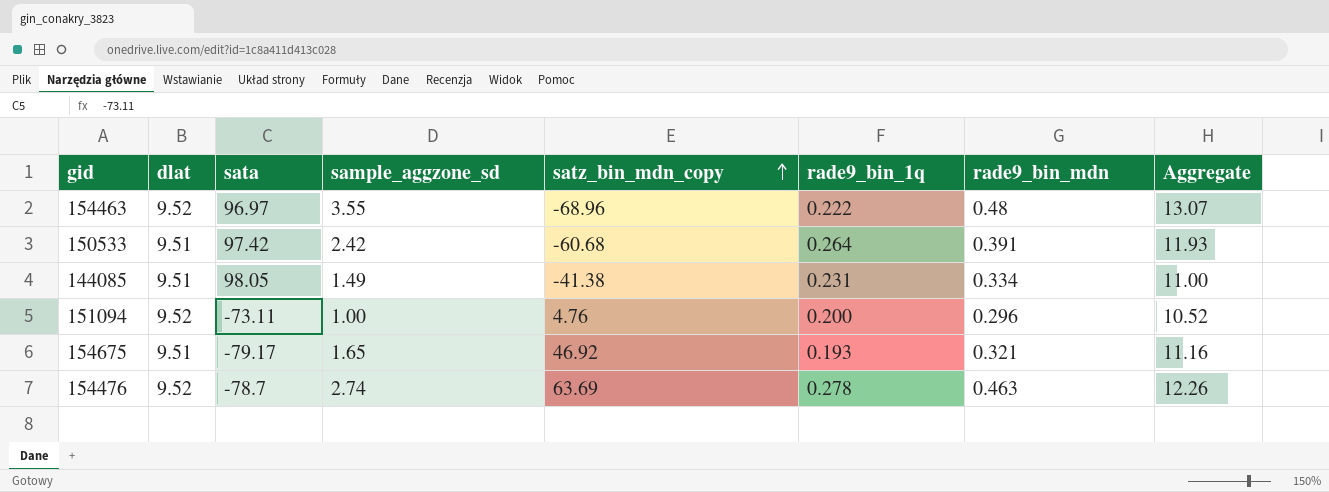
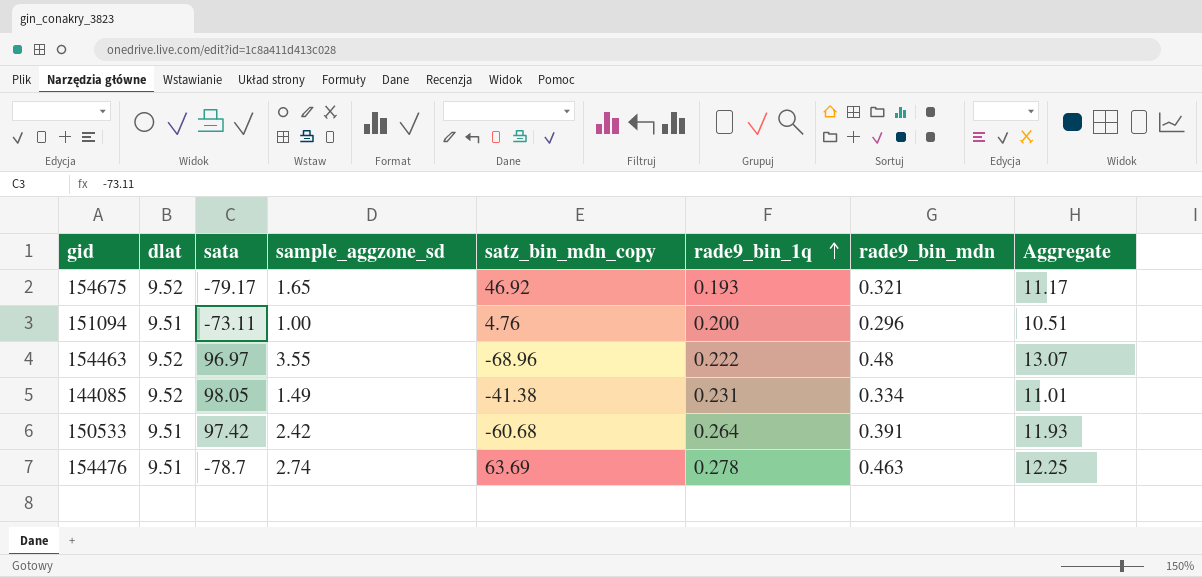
row order: satz_bin_mdn_copy ascending -> rade9_bin_1q ascending
154675 | dlat: 9.51 -> 9.52
154675 | Aggregate: 11.16 -> 11.17
151094 | dlat: 9.52 -> 9.51
151094 | Aggregate: 10.52 -> 10.51
144085 | dlat: 9.51 -> 9.52
144085 | Aggregate: 11.00 -> 11.01
154476 | dlat: 9.52 -> 9.51
154476 | Aggregate: 12.26 -> 12.25

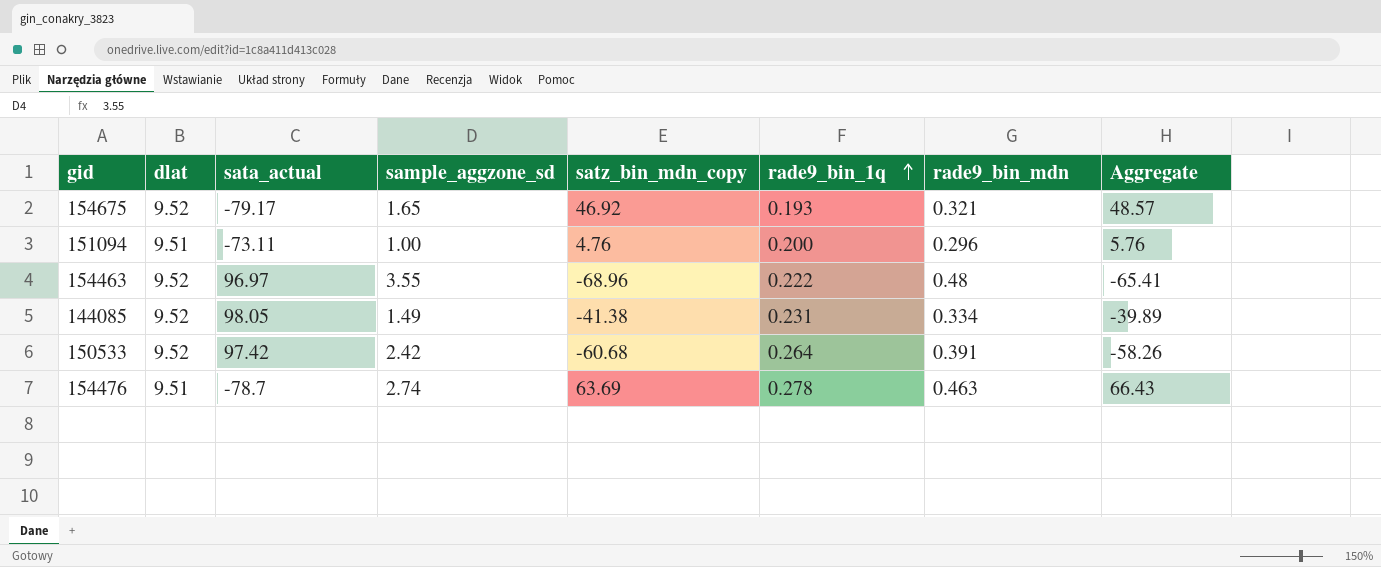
column name: sata -> sata_actual
column Aggregate | formula: [dlat] + [sample_aggzone_sd] -> [sample_aggzone_sd] + [satz_bin_mdn_copy]
150533 | dlat: 9.51 -> 9.52

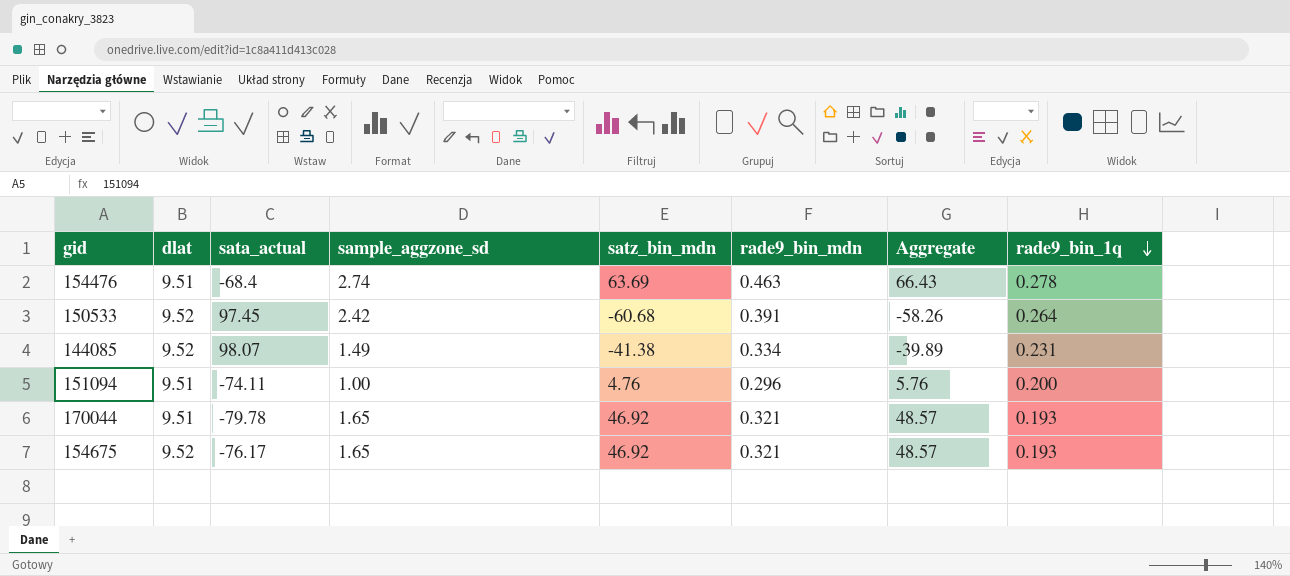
row order: rade9_bin_1q ascending -> rade9_bin_1q descending
column name: satz_bin_mdn_copy -> satz_bin_mdn
column rade9_bin_1q | position: 6 -> 8
row 154463: 9.52 | 96.97 | 3.55 | -68.96 | 0.222 | 0.48 | -65.41 -> none
154476 | sata_actual: -78.7 -> -68.4
150533 | sata_actual: 97.42 -> 97.45
144085 | sata_actual: 98.05 -> 98.07
151094 | sata_actual: -73.11 -> -74.11
row 170044: none -> 9.51 | -79.78 | 1.65 | 46.92 | 0.321 | 48.57 | 0.193
154675 | sata_actual: -79.17 -> -76.17

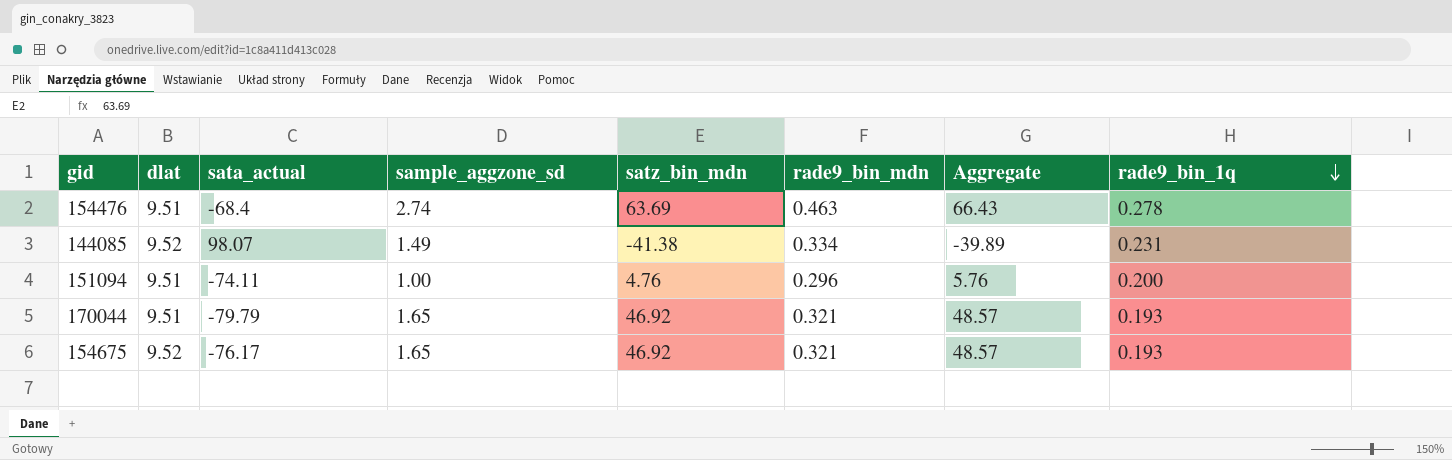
row 150533: 9.52 | 97.45 | 2.42 | -60.68 | 0.391 | -58.26 | 0.264 -> none
170044 | sata_actual: -79.78 -> -79.79

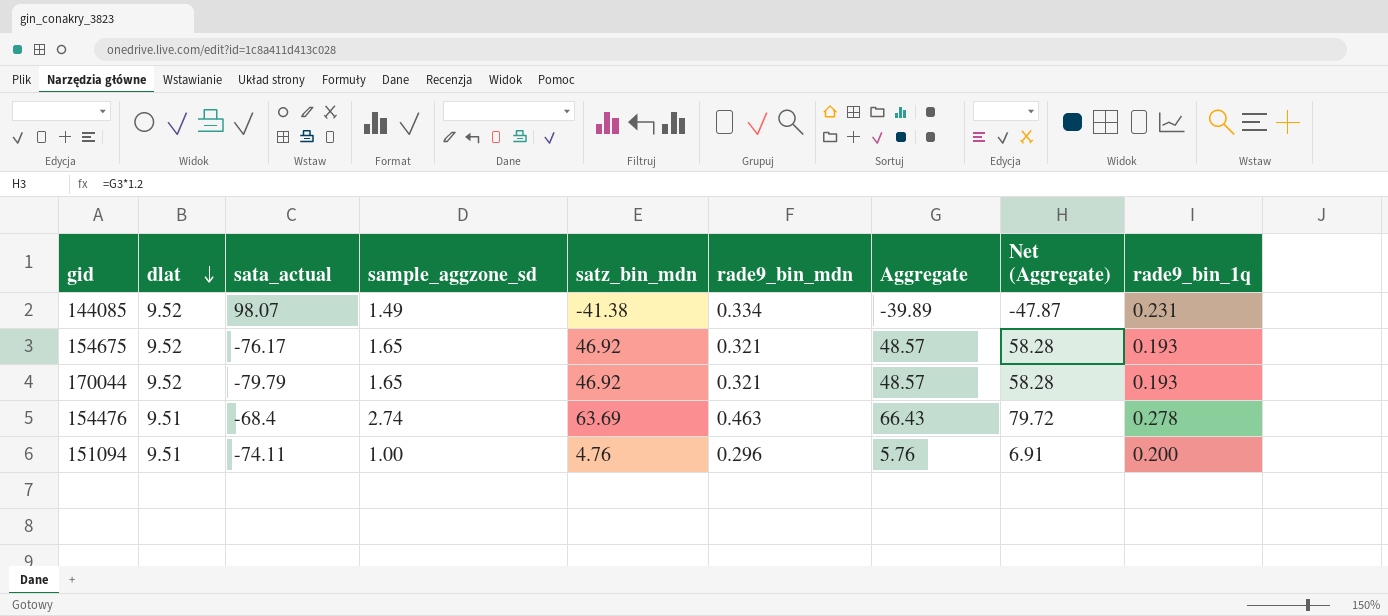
row order: rade9_bin_1q descending -> dlat descending
column Net (Aggregate) | formula: none -> [Aggregate] * 1.2
170044 | dlat: 9.51 -> 9.52

